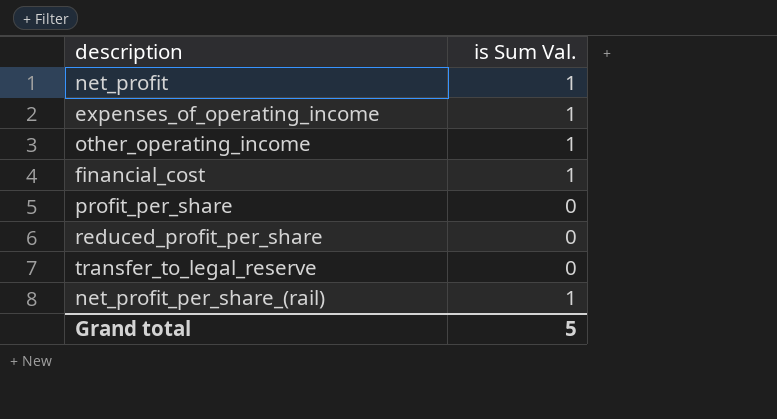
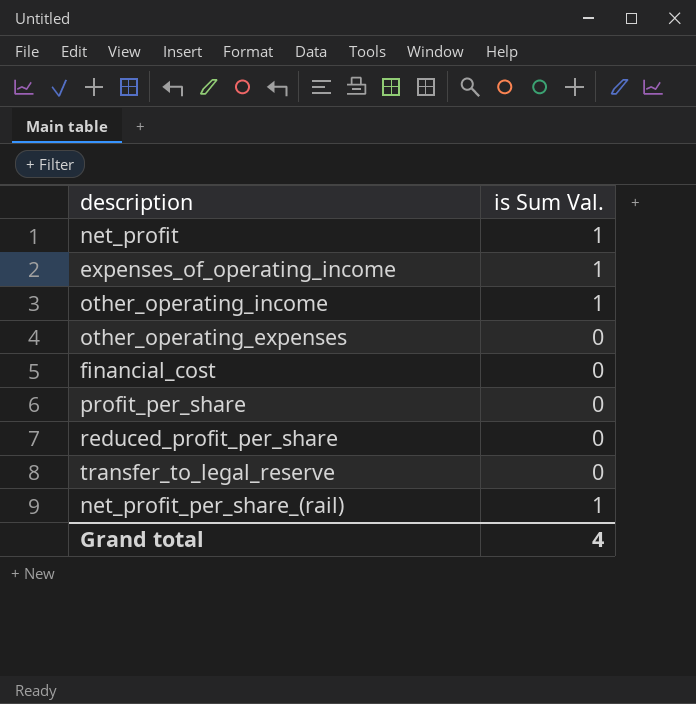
row other_operating_expenses: none -> 0
financial_cost | is Sum Val.: 1 -> 0
Grand total | is Sum Val.: 5 -> 4

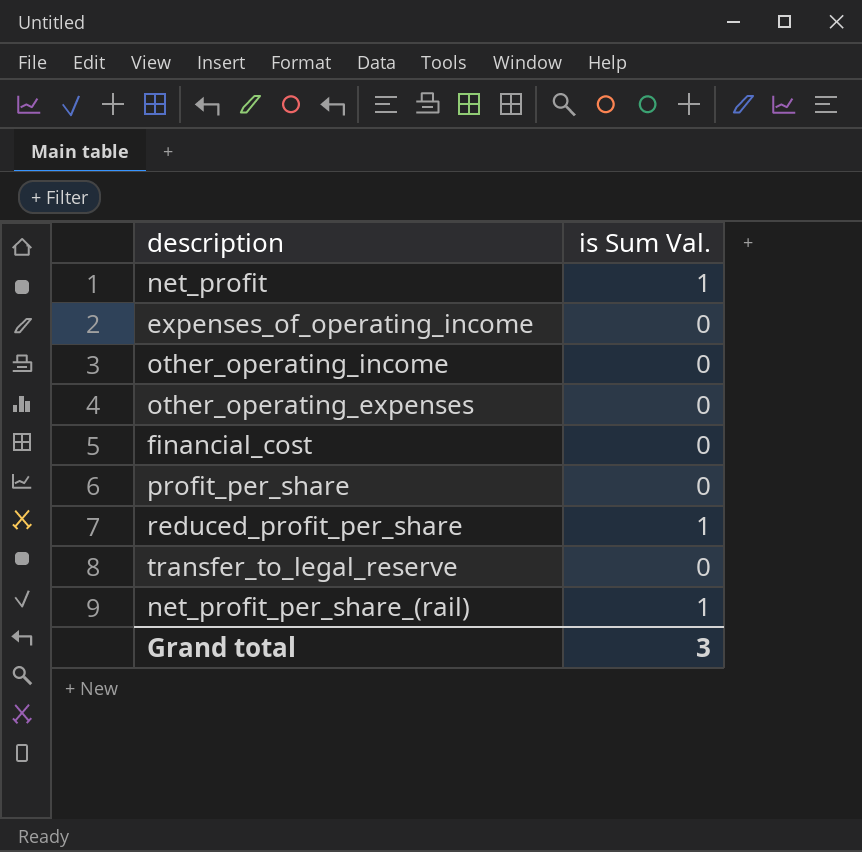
expenses_of_operating_income | is Sum Val.: 1 -> 0
other_operating_income | is Sum Val.: 1 -> 0
reduced_profit_per_share | is Sum Val.: 0 -> 1
Grand total | is Sum Val.: 4 -> 3

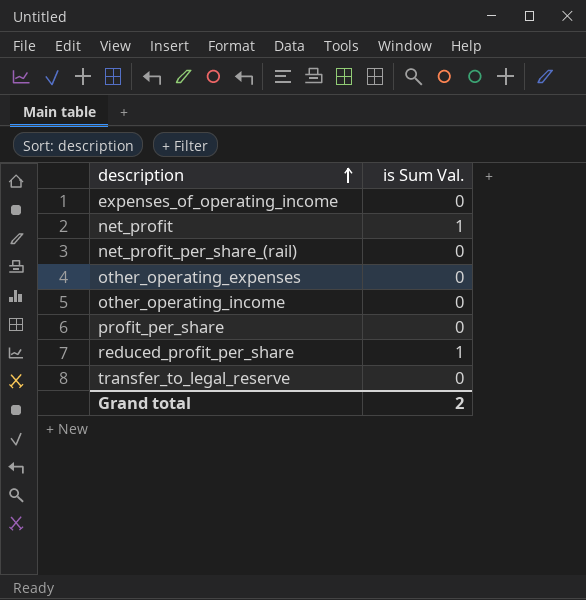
row order: none -> description ascending
row financial_cost: 0 -> none
net_profit_per_share_(rail) | is Sum Val.: 1 -> 0
Grand total | is Sum Val.: 3 -> 2

